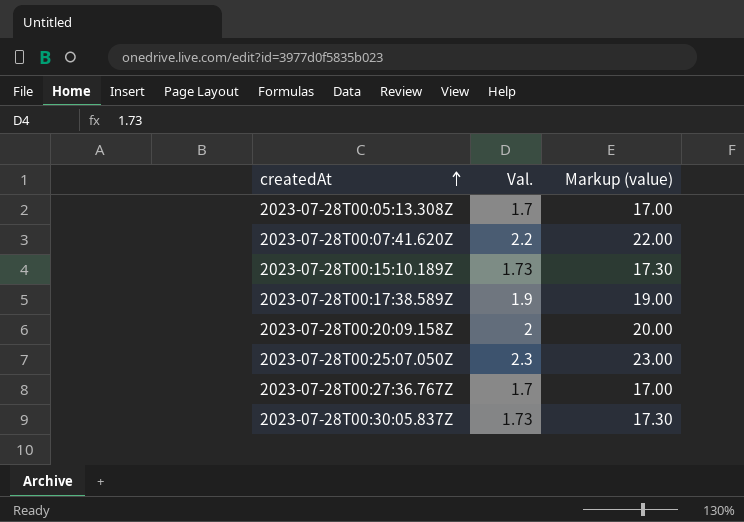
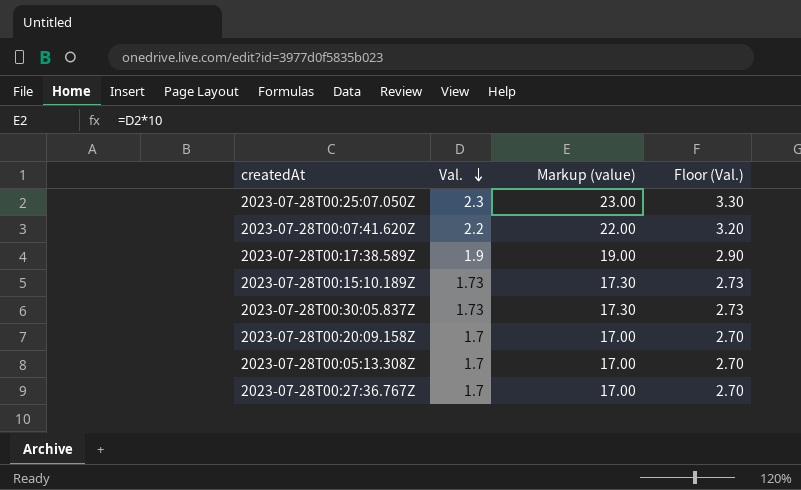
row order: createdAt ascending -> Val. descending
column Floor (Val.) | formula: none -> [Val.] + 1
2023-07-28T00:20:09.158Z | Val.: 2 -> 1.7
2023-07-28T00:20:09.158Z | Markup (value): 20.00 -> 17.00

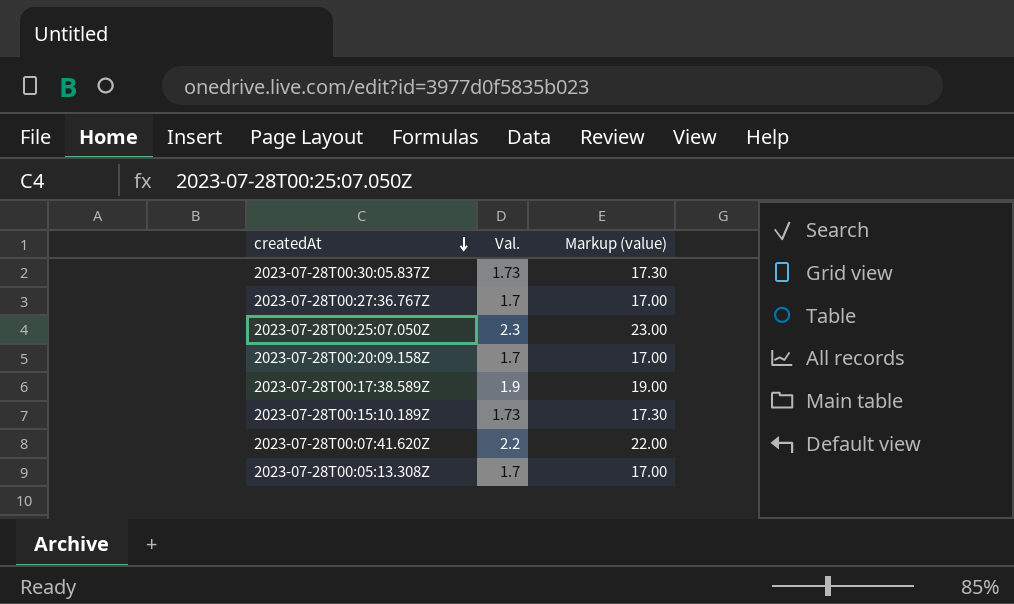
row order: Val. descending -> createdAt descending
column Floor (Val.) | formula: [Val.] + 1 -> none

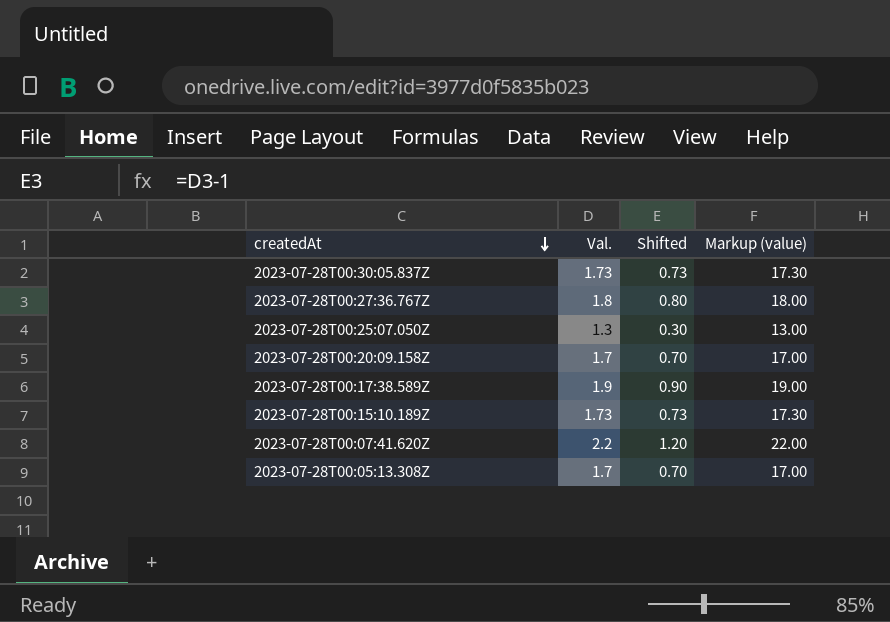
column Shifted | formula: none -> [Val.] - 1
2023-07-28T00:27:36.767Z | Val.: 1.7 -> 1.8
2023-07-28T00:27:36.767Z | Markup (value): 17.00 -> 18.00
2023-07-28T00:25:07.050Z | Val.: 2.3 -> 1.3
2023-07-28T00:25:07.050Z | Markup (value): 23.00 -> 13.00

